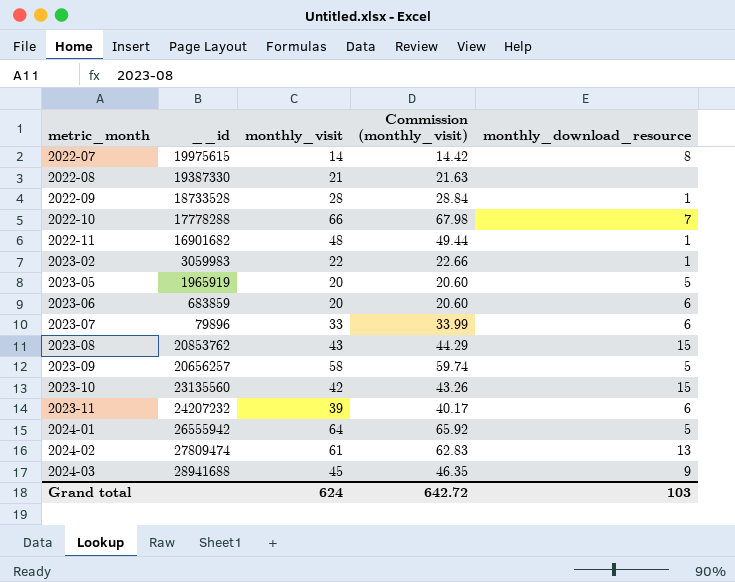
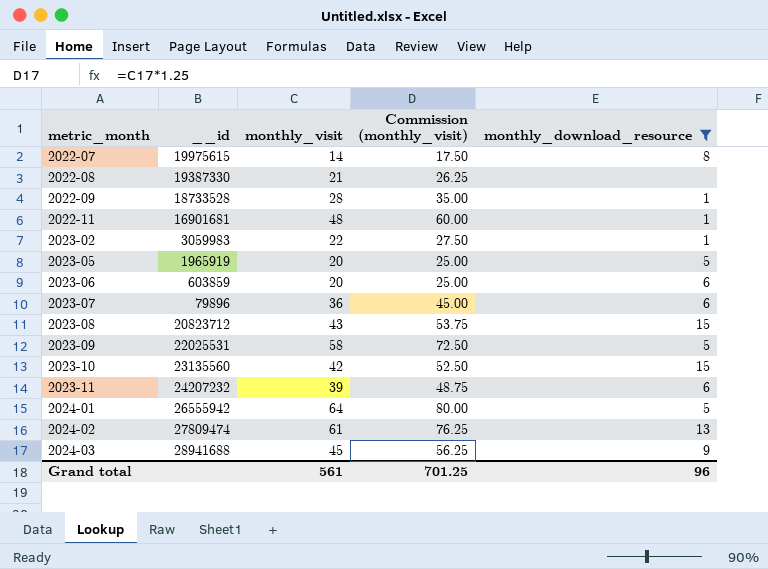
filter: none -> monthly_download_resource != 7
column Commission (monthly_visit) | formula: [monthly_visit] * 1.03 -> [monthly_visit] * 1.25
2022-11 | __id: 16901682 -> 16901681
2023-06 | __id: 683859 -> 603859
2023-07 | monthly_visit: 33 -> 36
2023-08 | __id: 20853762 -> 20823712
2023-09 | __id: 20656257 -> 22025531
Grand total | monthly_visit: 624 -> 561
Grand total | Commission (monthly_visit): 642.72 -> 701.25
Grand total | monthly_download_resource: 103 -> 96

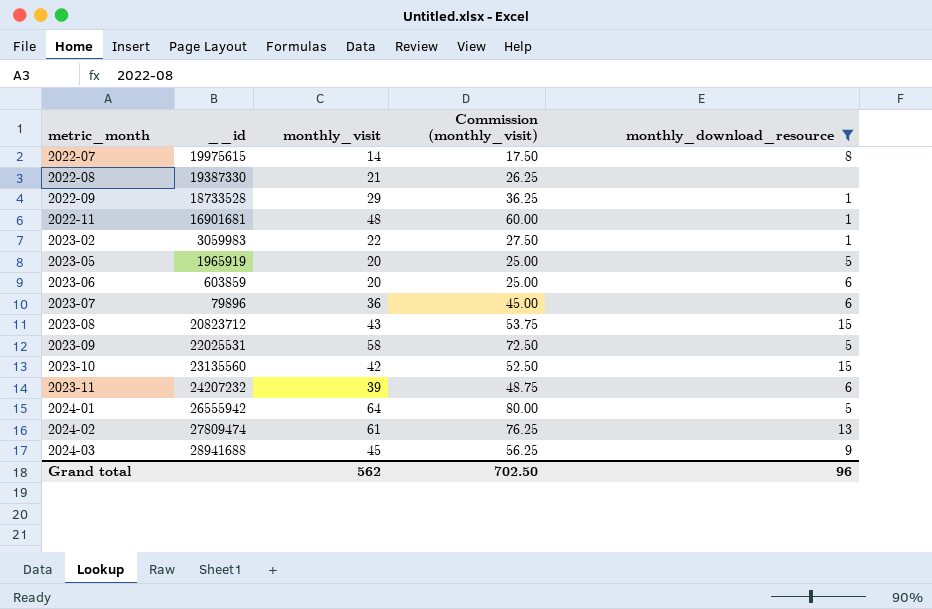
2022-09 | monthly_visit: 28 -> 29
2022-09 | Commission (monthly_visit): 35.00 -> 36.25
Grand total | monthly_visit: 561 -> 562
Grand total | Commission (monthly_visit): 701.25 -> 702.50

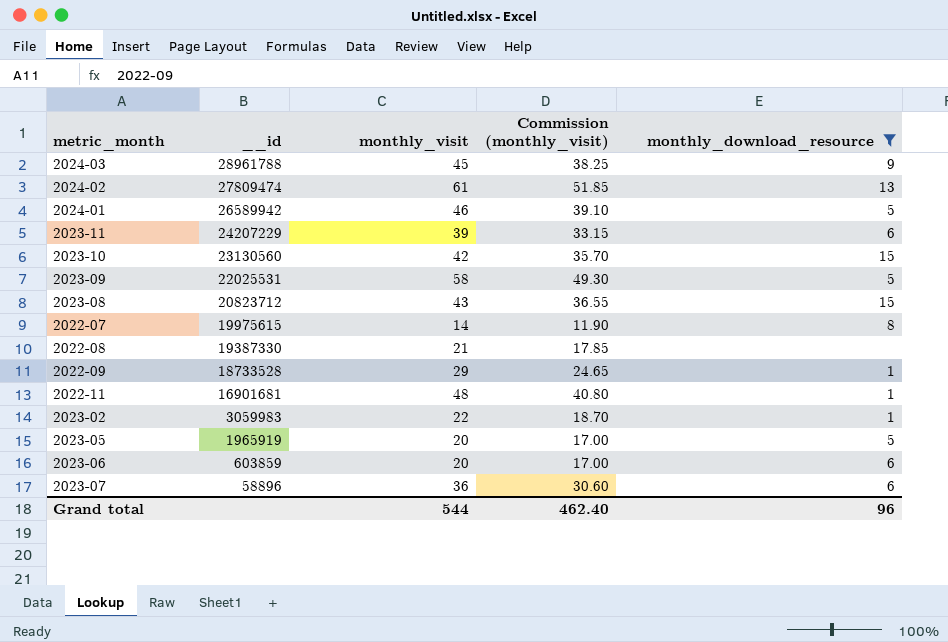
row order: metric_month ascending -> __id descending
column Commission (monthly_visit) | formula: [monthly_visit] * 1.25 -> [monthly_visit] * 0.85
2024-03 | __id: 28941688 -> 28961788
2024-01 | __id: 26555942 -> 26589942
2024-01 | monthly_visit: 64 -> 46
2023-11 | __id: 24207232 -> 24207229
2023-10 | __id: 23135560 -> 23130560
2023-07 | __id: 79896 -> 58896
Grand total | monthly_visit: 562 -> 544
Grand total | Commission (monthly_visit): 702.50 -> 462.40

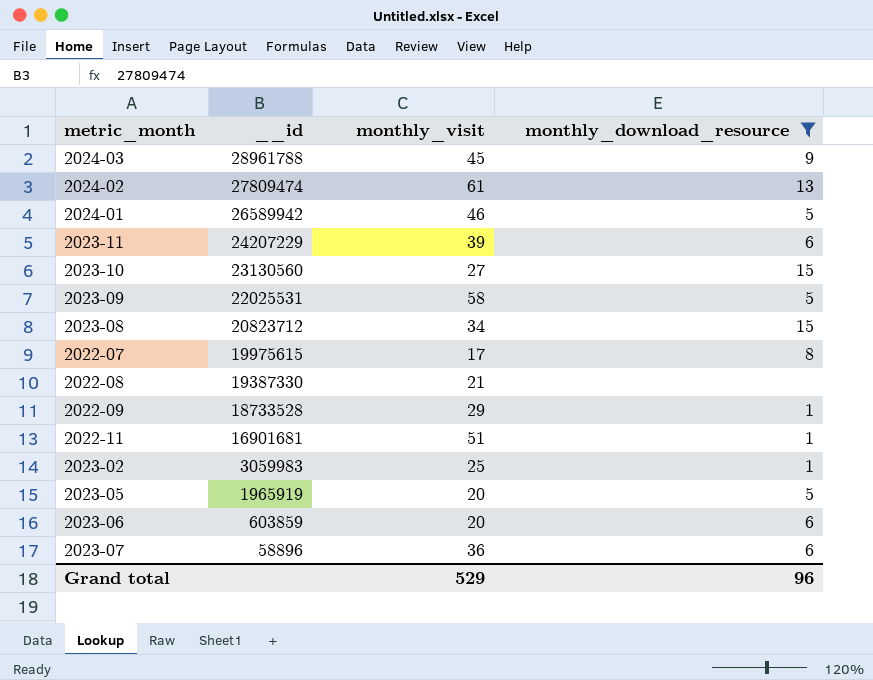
column Commission (monthly_visit) | formula: [monthly_visit] * 0.85 -> none
2023-10 | monthly_visit: 42 -> 27
2023-08 | monthly_visit: 43 -> 34
2022-07 | monthly_visit: 14 -> 17
2022-11 | monthly_visit: 48 -> 51
2023-02 | monthly_visit: 22 -> 25
Grand total | monthly_visit: 544 -> 529

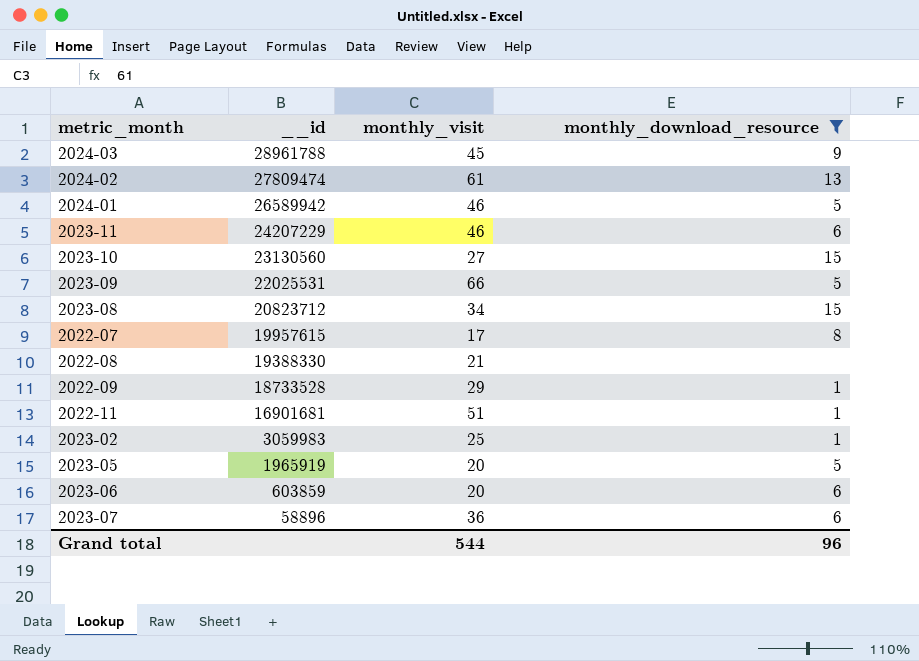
2023-11 | monthly_visit: 39 -> 46
2023-09 | monthly_visit: 58 -> 66
2022-07 | __id: 19975615 -> 19957615
2022-08 | __id: 19387330 -> 19388330
Grand total | monthly_visit: 529 -> 544

